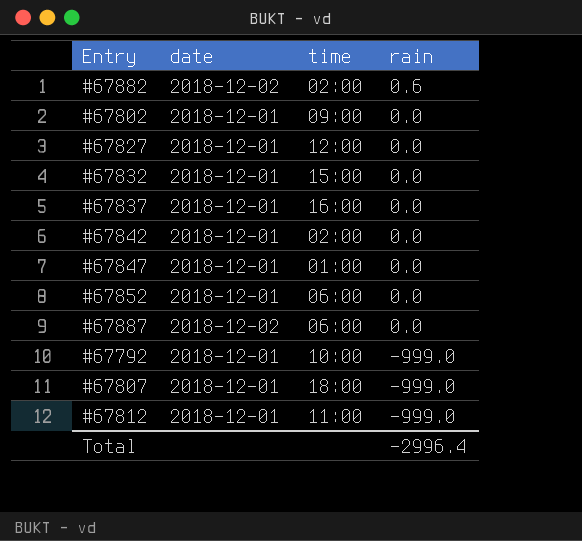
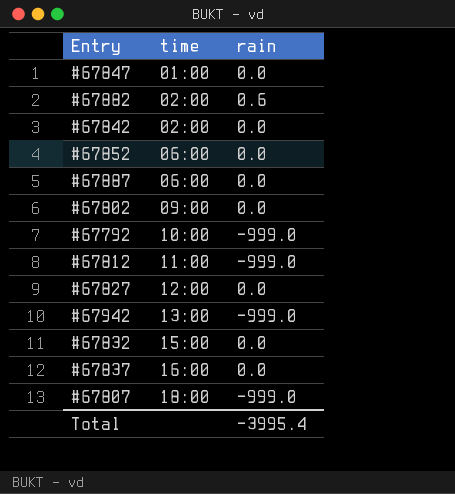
row order: rain descending -> time ascending
column date | position: 2 -> none
row #67942: none -> 13:00 | -999.0
Total | rain: -2996.4 -> -3995.4

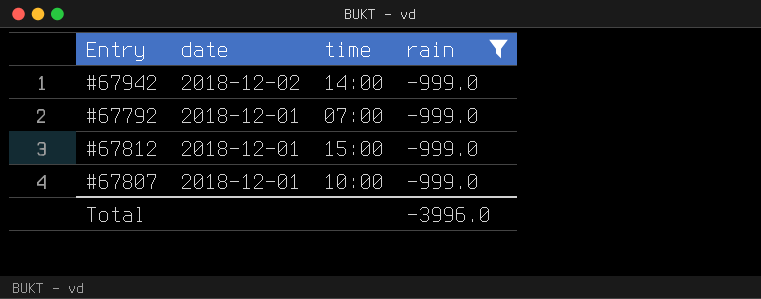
filter: none -> rain = -999.0
row order: time ascending -> date descending
column date | position: none -> 2
#67942 | time: 13:00 -> 14:00
#67792 | time: 10:00 -> 07:00
#67812 | time: 11:00 -> 15:00
#67807 | time: 18:00 -> 10:00
Total | rain: -3995.4 -> -3996.0

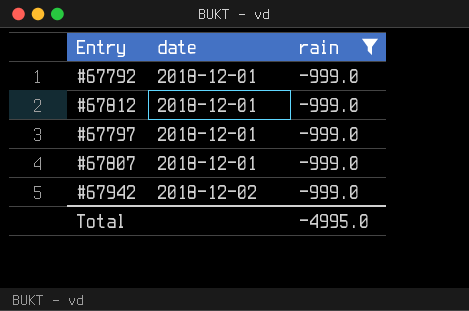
row order: date descending -> date ascending
column time | position: 3 -> none
row #67797: none -> 2018-12-01 | -999.0
Total | rain: -3996.0 -> -4995.0

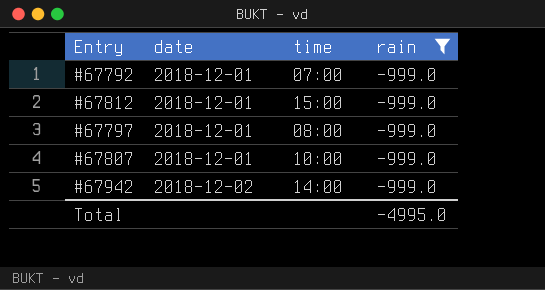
column time | position: none -> 3

